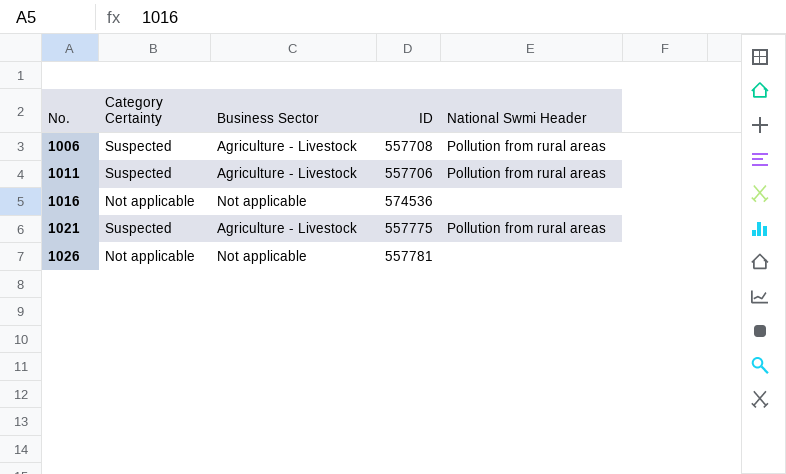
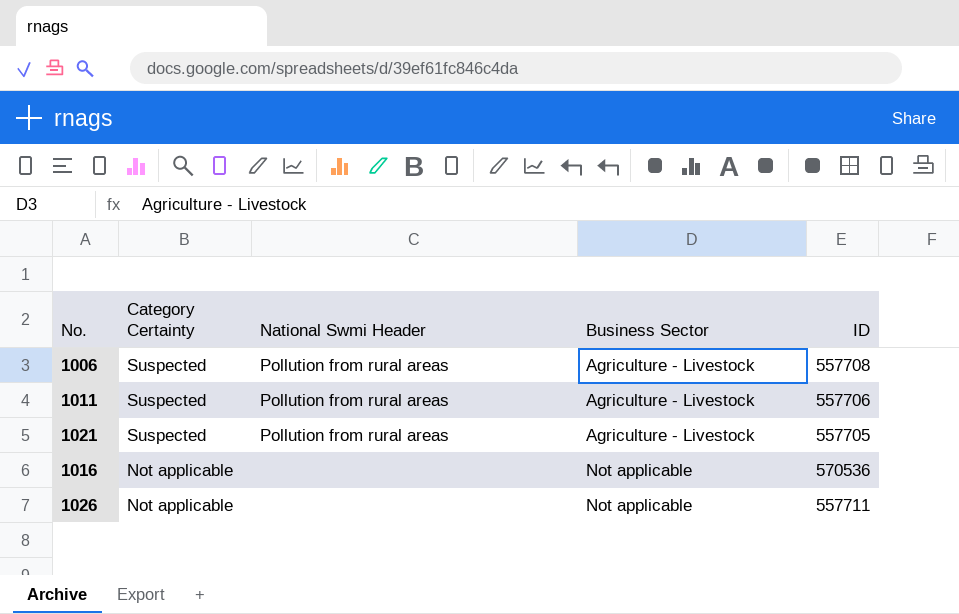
row order: No. ascending -> Category Certainty descending
column National Swmi Header | position: 5 -> 3
1021 | ID: 557775 -> 557705
1016 | ID: 574536 -> 570536
1026 | ID: 557781 -> 557711

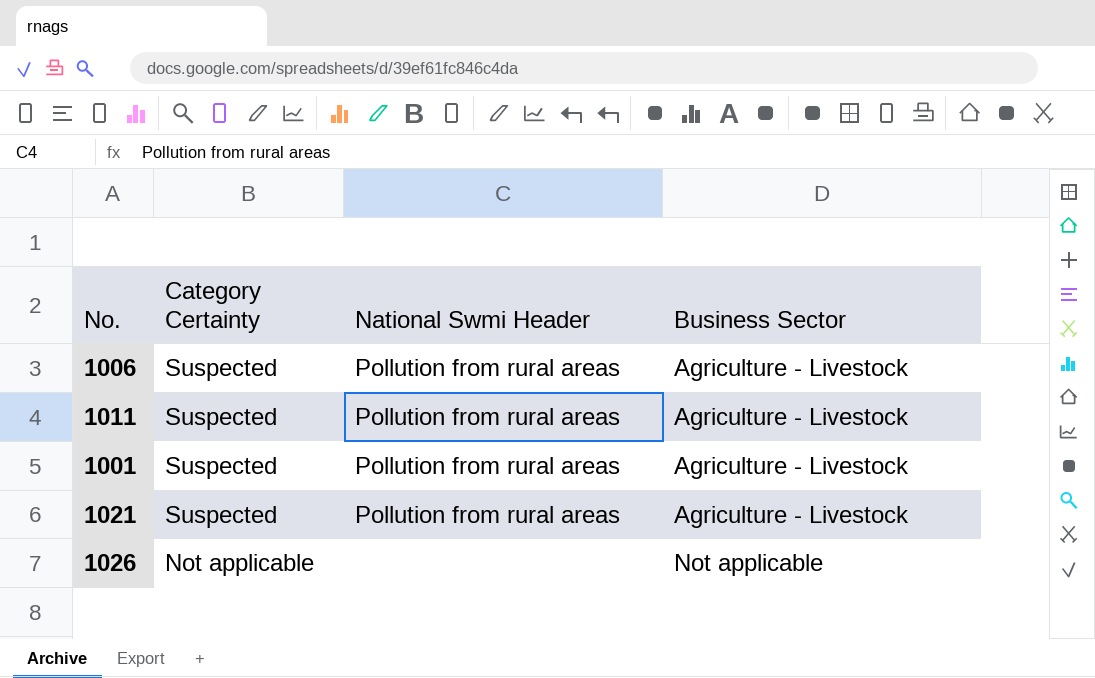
column ID | position: 5 -> none
row 1016: Not applicable | none | Not applicable | 570536 -> none
row 1001: none -> Suspected | Pollution from rural areas | Agriculture - Livestock

